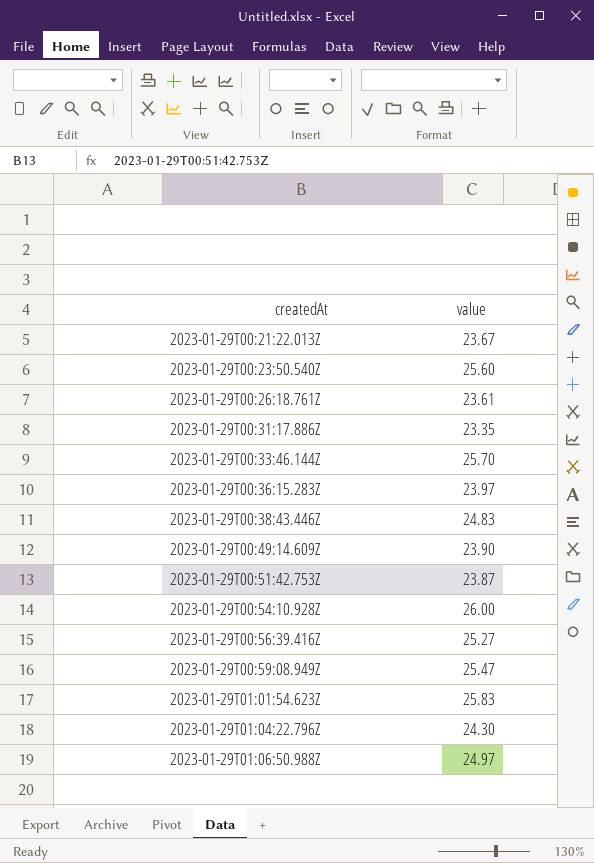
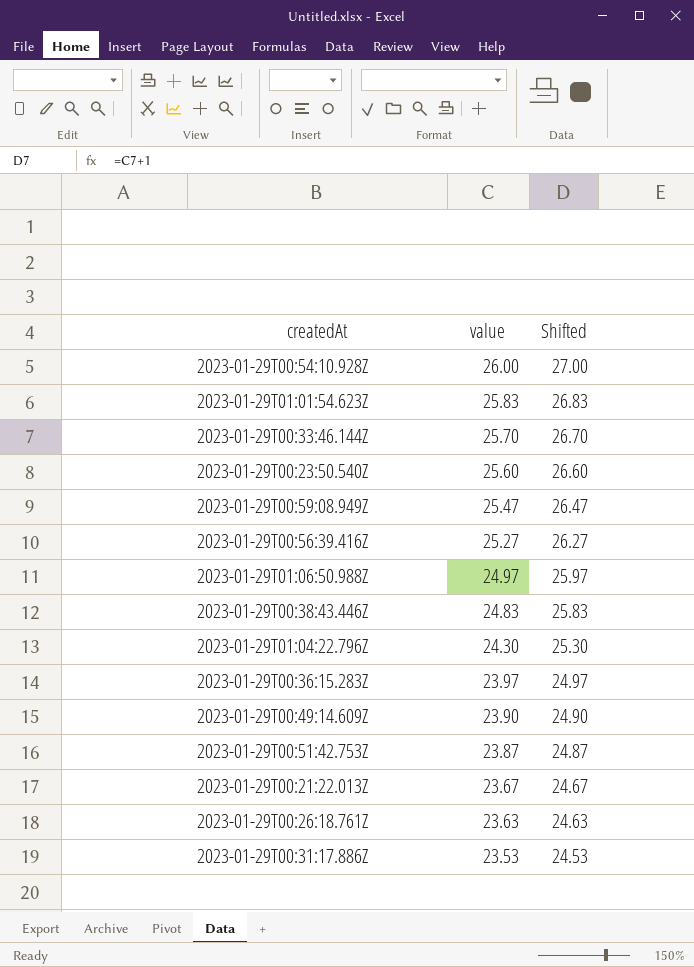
row order: createdAt ascending -> value descending
column Shifted | formula: none -> [value] + 1
2023-01-29T00:26:18.761Z | value: 23.61 -> 23.63
2023-01-29T00:31:17.886Z | value: 23.35 -> 23.53

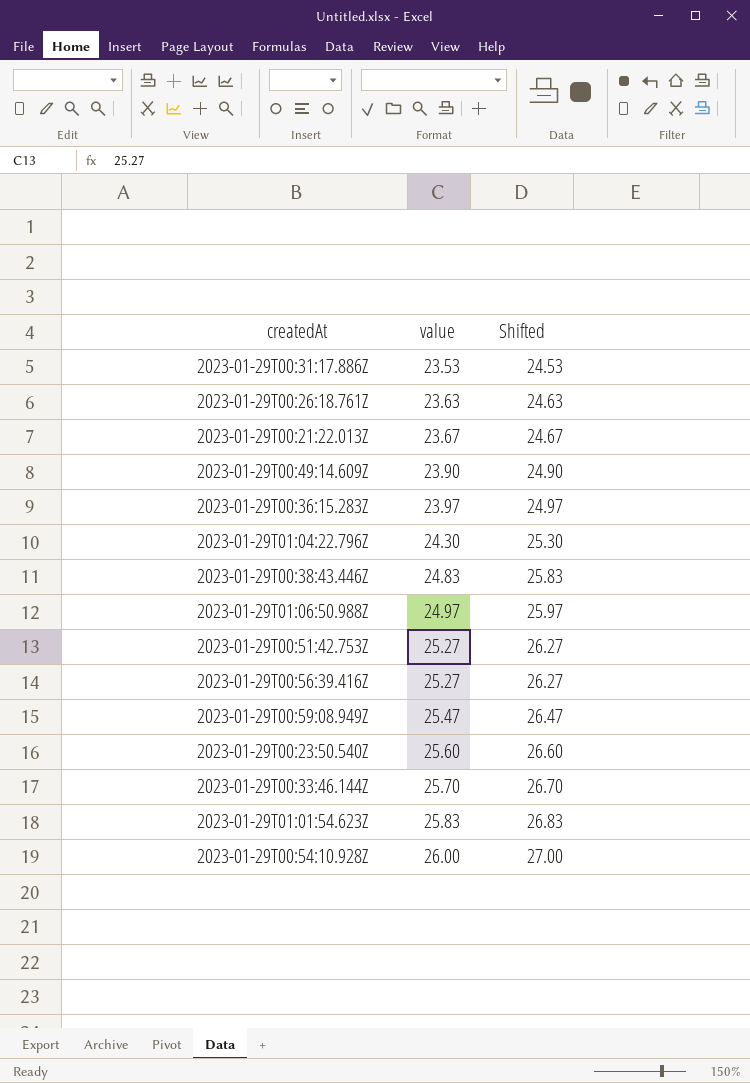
row order: value descending -> value ascending
2023-01-29T00:51:42.753Z | value: 23.87 -> 25.27
2023-01-29T00:51:42.753Z | Shifted: 24.87 -> 26.27

